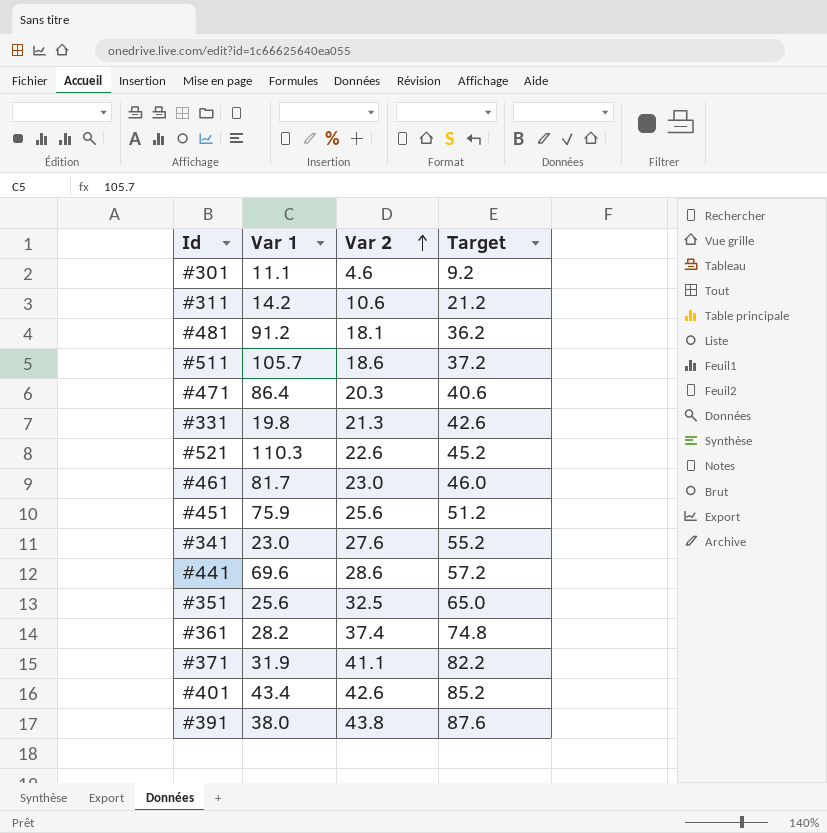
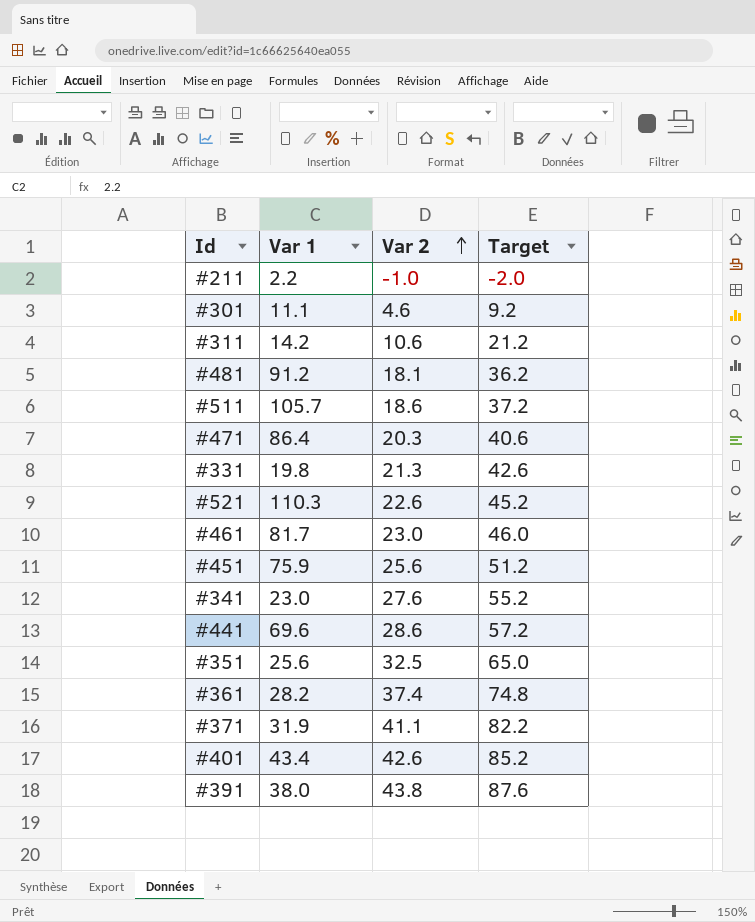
row #211: none -> 2.2 | -1.0 | -2.0

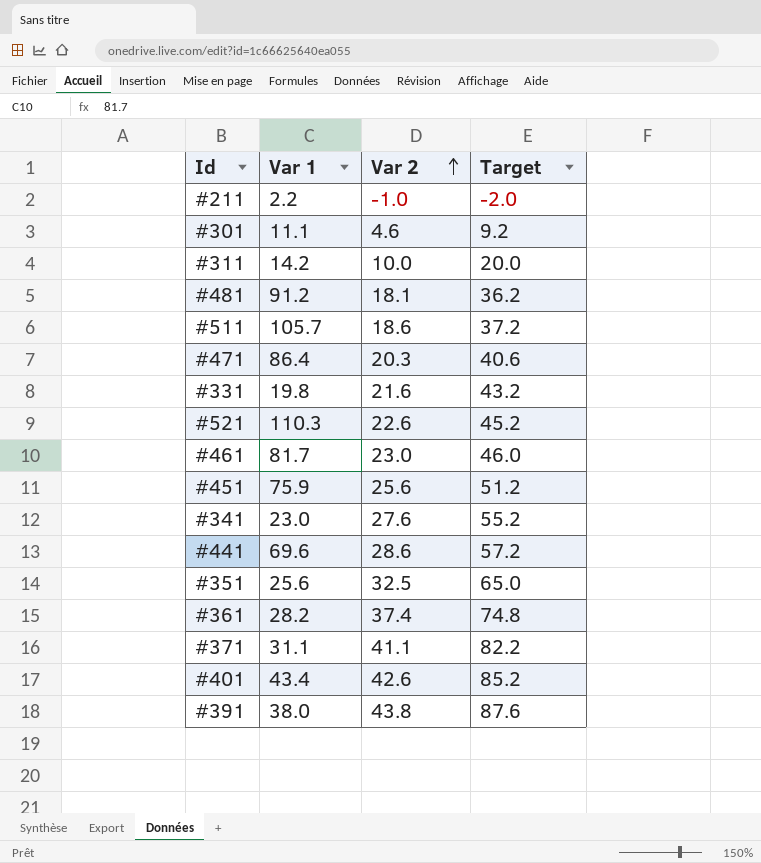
#311 | Var 2: 10.6 -> 10.0
#311 | Target: 21.2 -> 20.0
#331 | Var 2: 21.3 -> 21.6
#331 | Target: 42.6 -> 43.2
#371 | Var 1: 31.9 -> 31.1

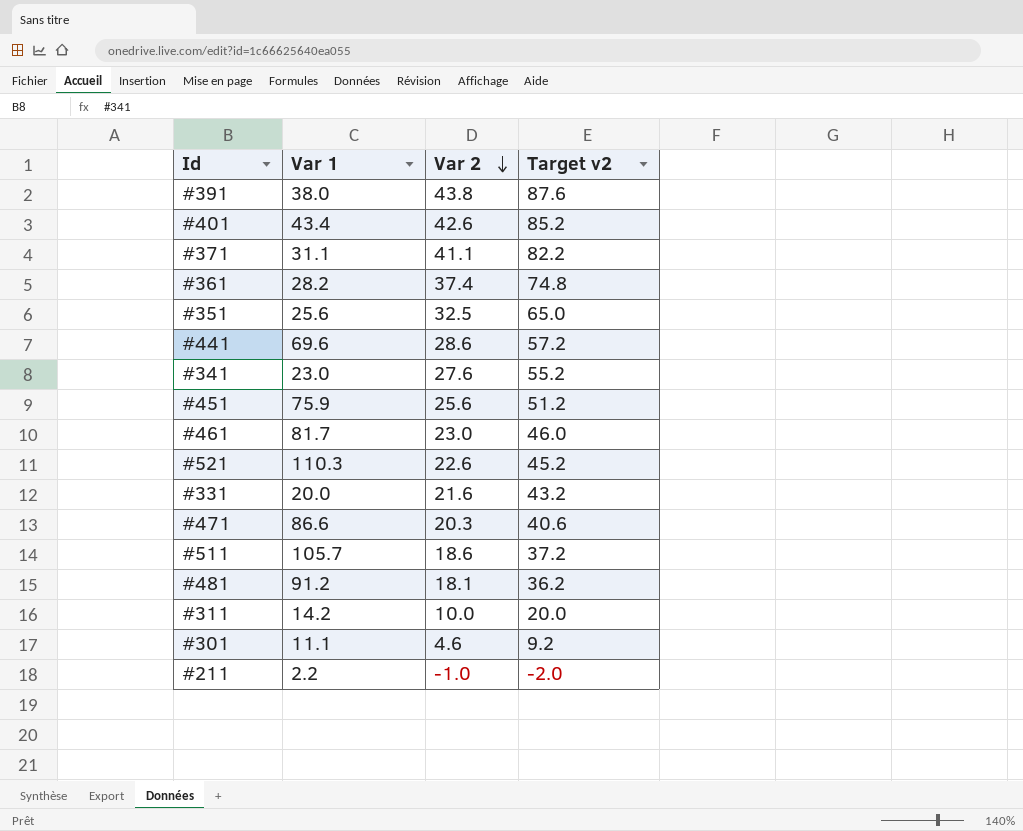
row order: Var 2 ascending -> Var 2 descending
column name: Target -> Target v2
#331 | Var 1: 19.8 -> 20.0
#471 | Var 1: 86.4 -> 86.6

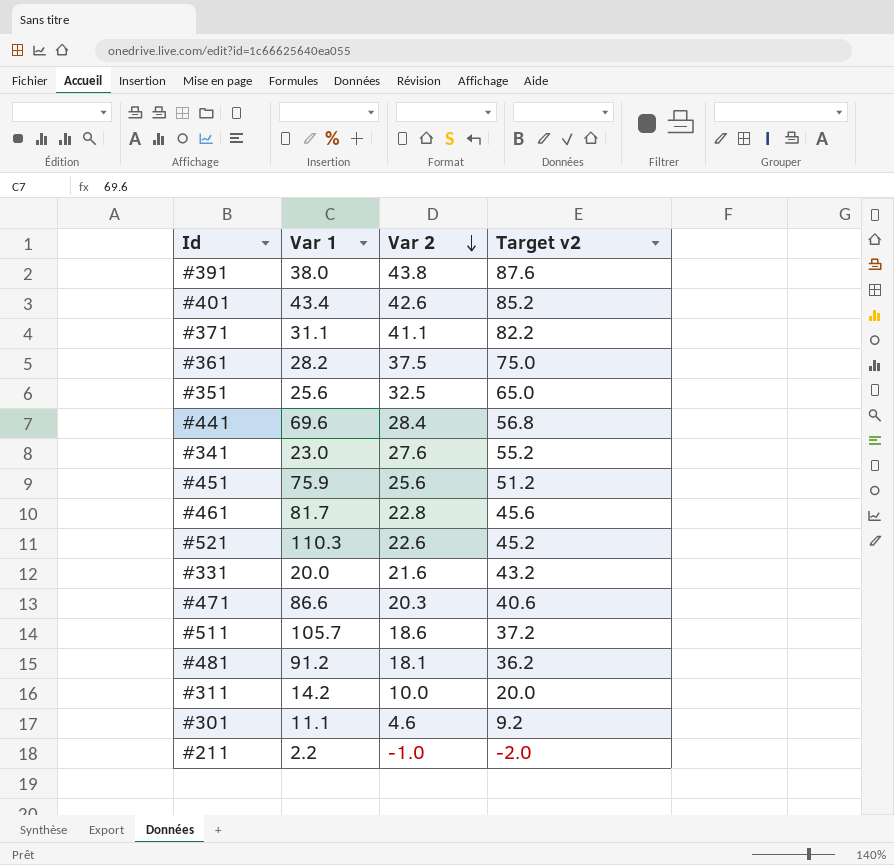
#361 | Var 2: 37.4 -> 37.5
#361 | Target v2: 74.8 -> 75.0
#441 | Var 2: 28.6 -> 28.4
#441 | Target v2: 57.2 -> 56.8
#461 | Var 2: 23.0 -> 22.8
#461 | Target v2: 46.0 -> 45.6

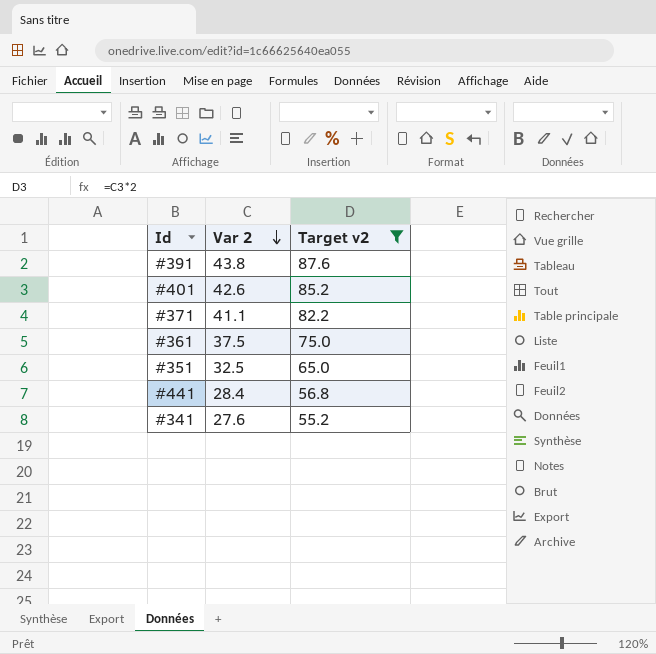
filter: none -> Target v2 >= 55.2
column Var 1 | position: 2 -> none

